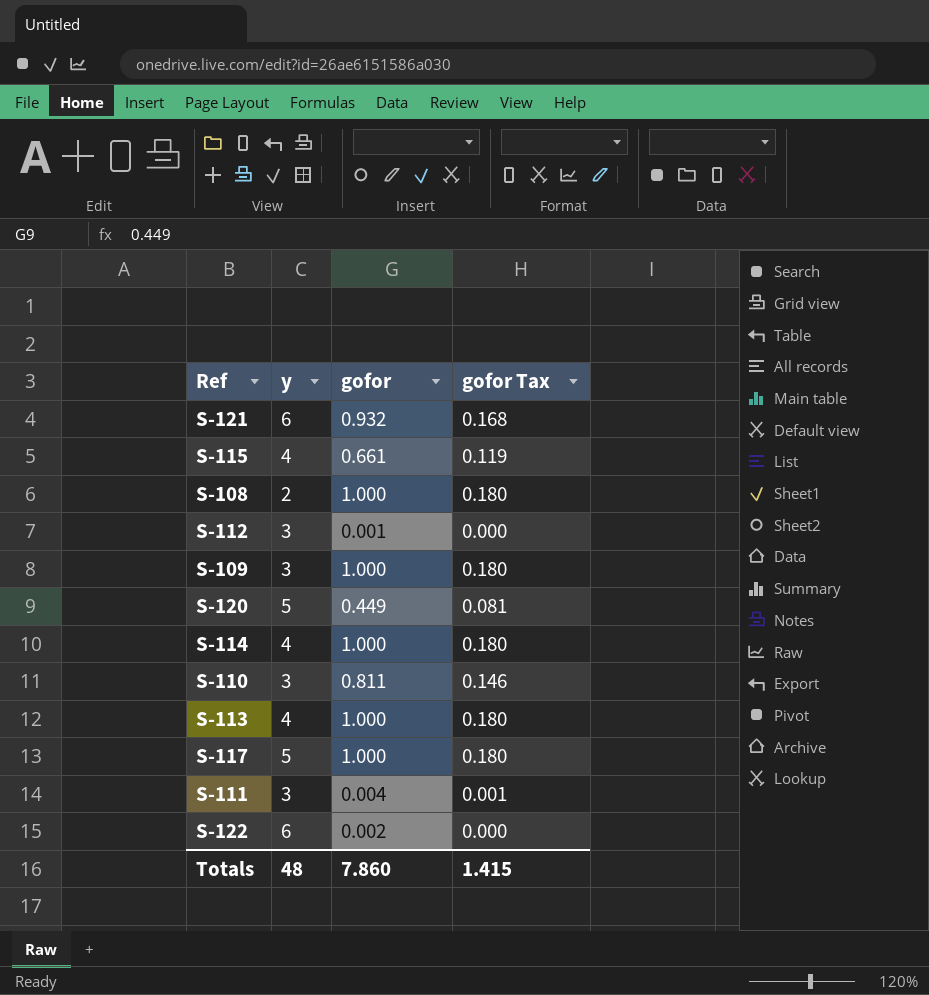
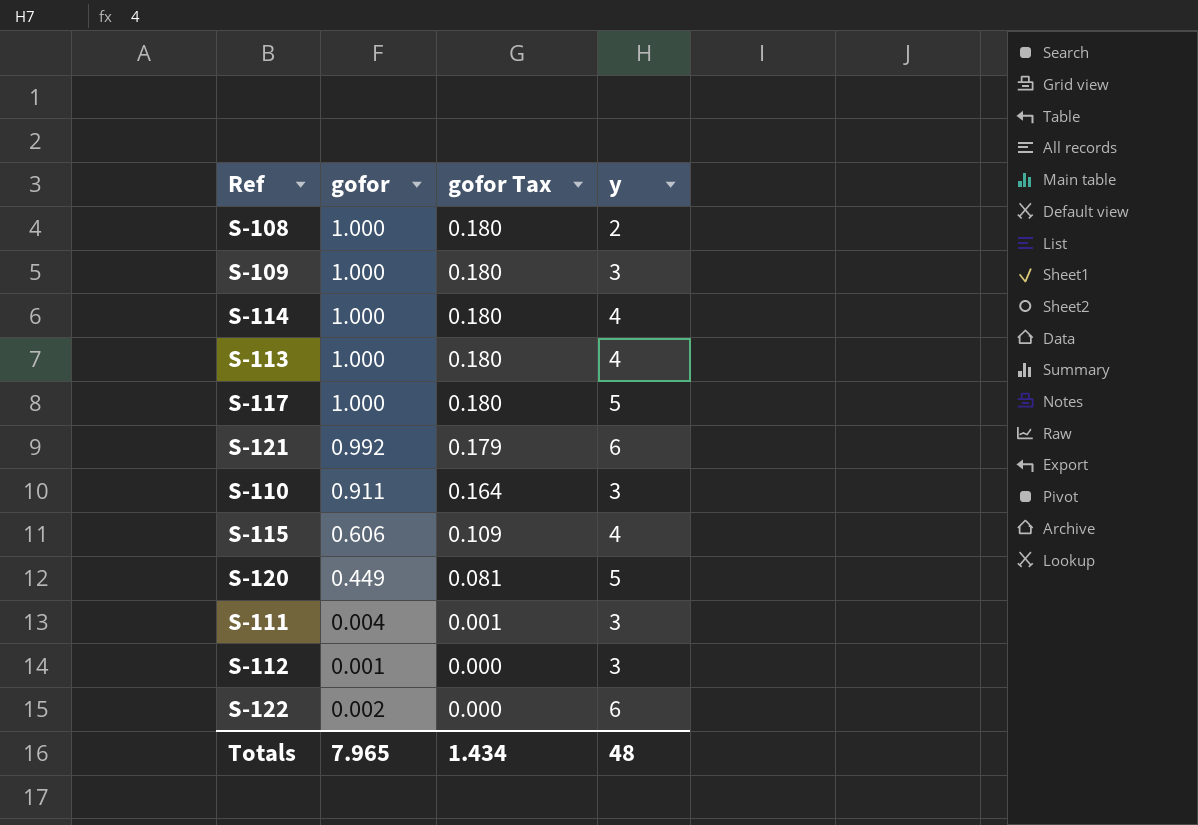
row order: none -> gofor Tax descending
column y | position: 2 -> 4
S-121 | gofor: 0.932 -> 0.992
S-121 | gofor Tax: 0.168 -> 0.179
S-110 | gofor: 0.811 -> 0.911
S-110 | gofor Tax: 0.146 -> 0.164
S-115 | gofor: 0.661 -> 0.606
S-115 | gofor Tax: 0.119 -> 0.109
Totals | gofor: 7.860 -> 7.965
Totals | gofor Tax: 1.415 -> 1.434

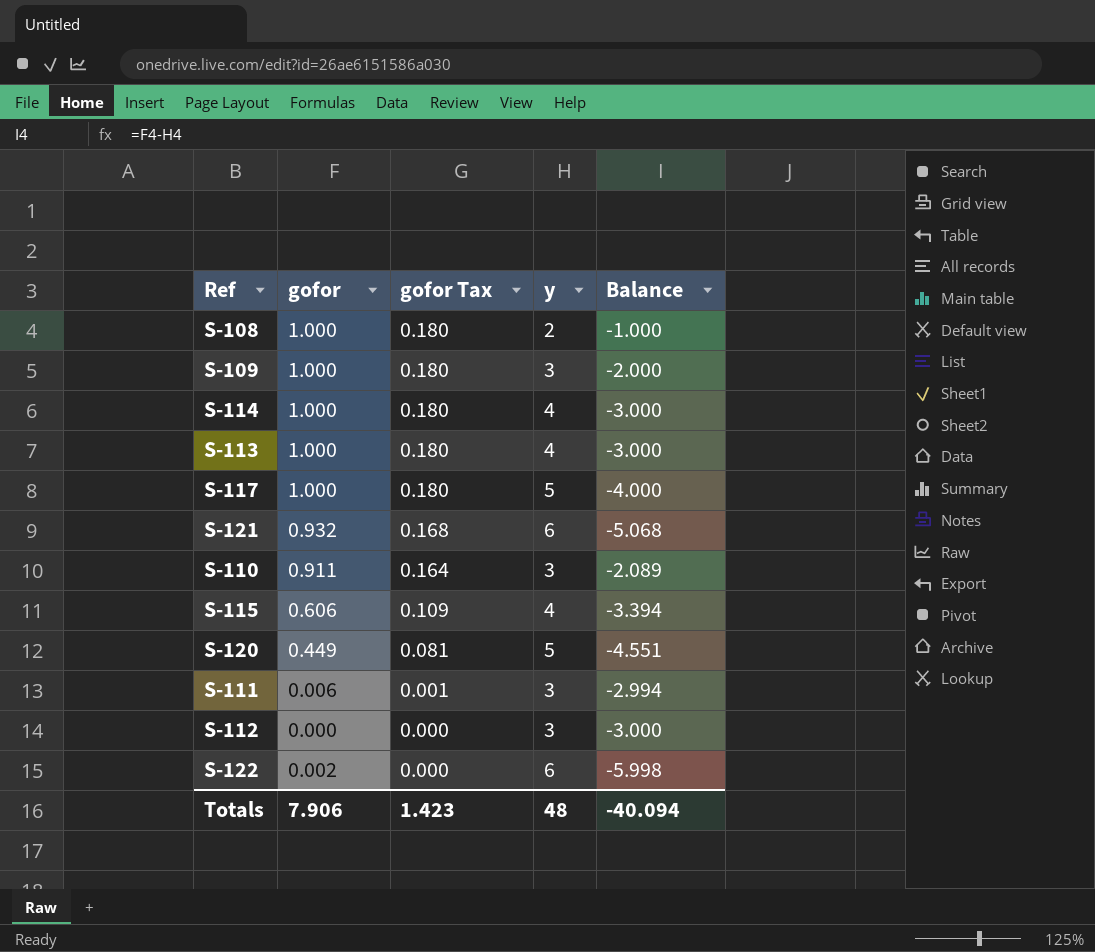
column Balance | formula: none -> [gofor] - [y]
S-121 | gofor: 0.992 -> 0.932
S-121 | gofor Tax: 0.179 -> 0.168
S-111 | gofor: 0.004 -> 0.006
S-112 | gofor: 0.001 -> 0.000
Totals | gofor: 7.965 -> 7.906
Totals | gofor Tax: 1.434 -> 1.423

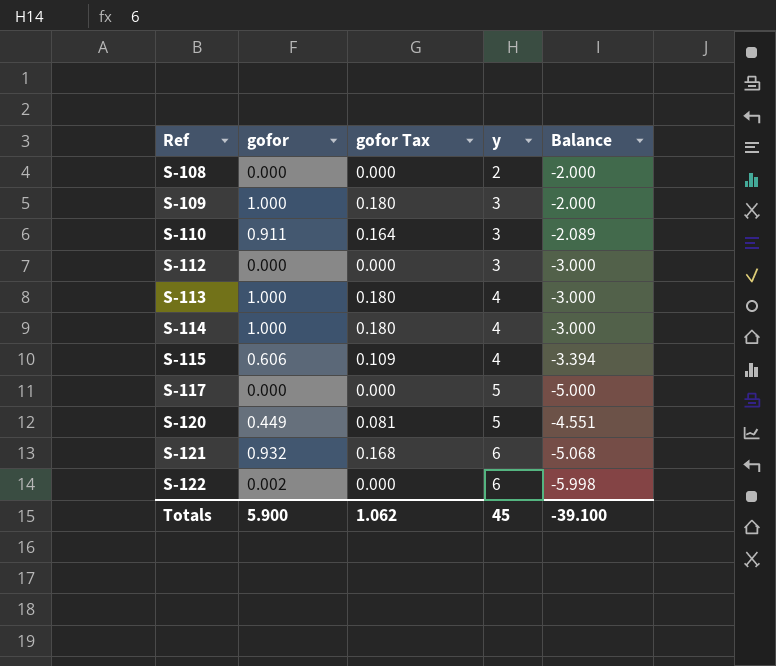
row order: gofor Tax descending -> Ref ascending
row S-111: 0.006 | 0.001 | 3 | -2.994 -> none
S-108 | gofor: 1.000 -> 0.000
S-108 | gofor Tax: 0.180 -> 0.000
S-108 | Balance: -1.000 -> -2.000
S-117 | gofor: 1.000 -> 0.000
S-117 | gofor Tax: 0.180 -> 0.000
S-117 | Balance: -4.000 -> -5.000
Totals | gofor: 7.906 -> 5.900
Totals | gofor Tax: 1.423 -> 1.062
Totals | y: 48 -> 45
Totals | Balance: -40.094 -> -39.100

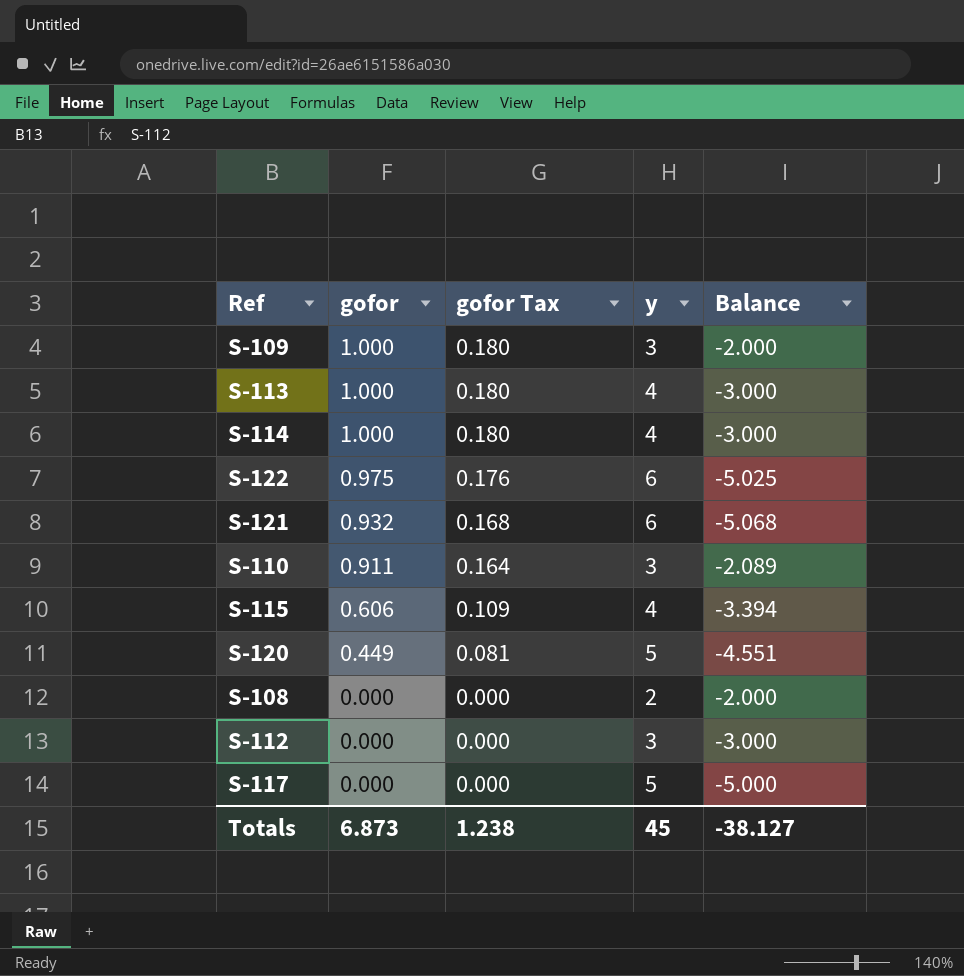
row order: Ref ascending -> gofor descending
S-122 | gofor: 0.002 -> 0.975
S-122 | gofor Tax: 0.000 -> 0.176
S-122 | Balance: -5.998 -> -5.025
Totals | gofor: 5.900 -> 6.873
Totals | gofor Tax: 1.062 -> 1.238
Totals | Balance: -39.100 -> -38.127

